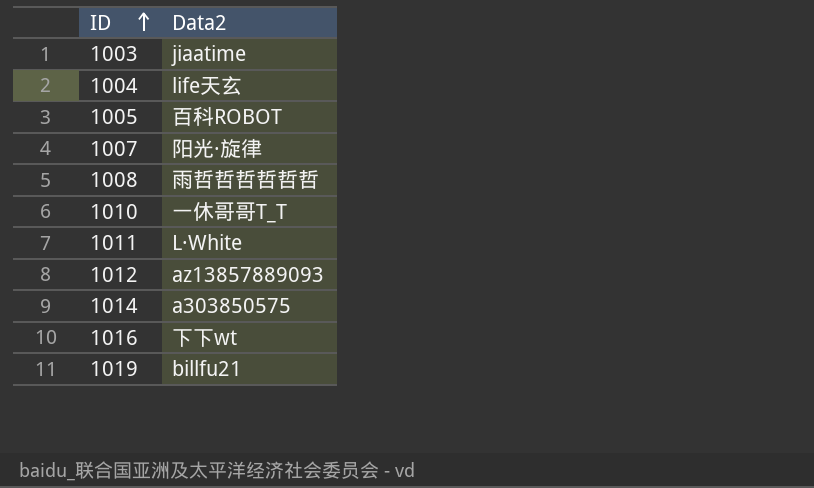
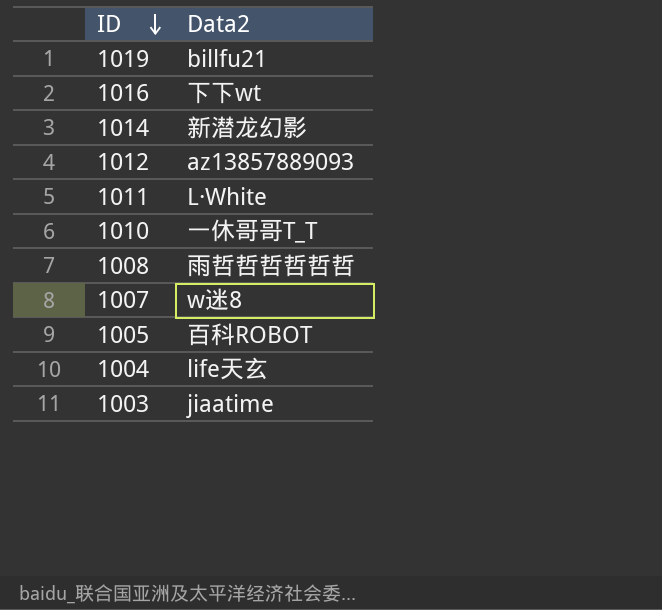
row order: ID ascending -> ID descending
1014 | Data2: a303850575 -> 新潜龙幻影
1007 | Data2: 阳光·旋律 -> w迷8

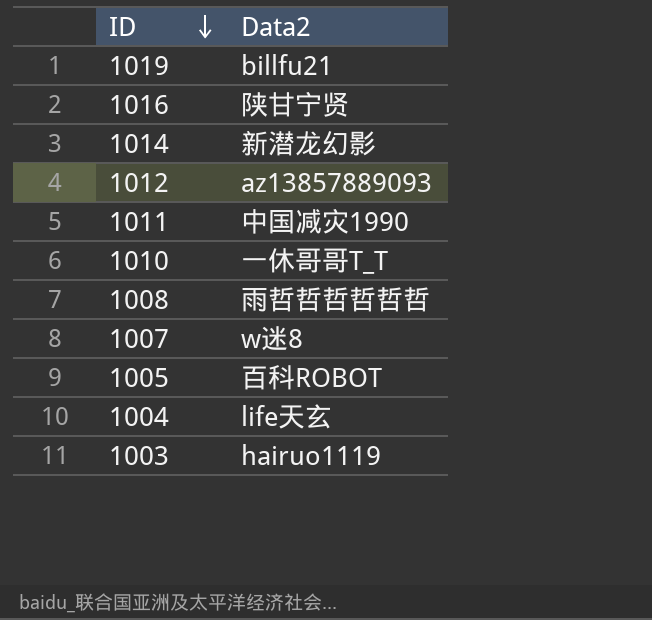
1016 | Data2: 下下wt -> 陕甘宁贤
1011 | Data2: L·White -> 中国减灾1990
1003 | Data2: jiaatime -> hairuo1119

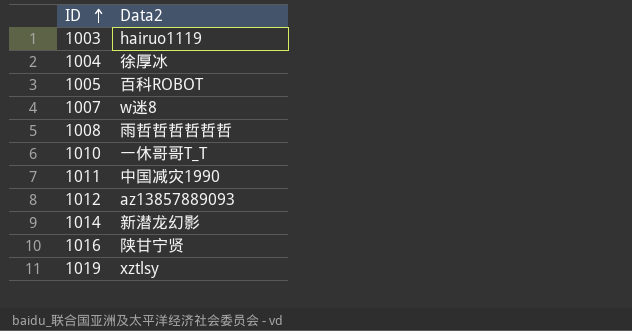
row order: ID descending -> ID ascending
1004 | Data2: life天玄 -> 徐厚冰
1019 | Data2: billfu21 -> xztlsy

